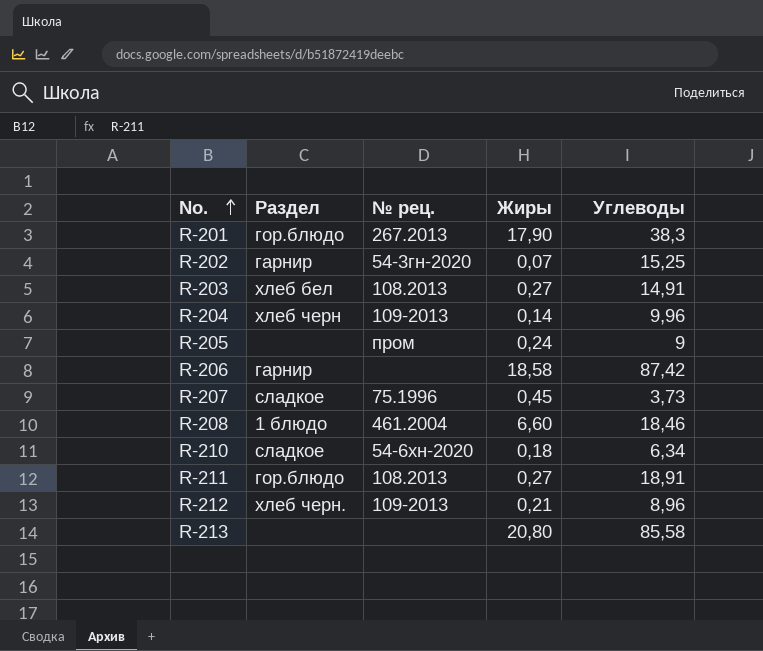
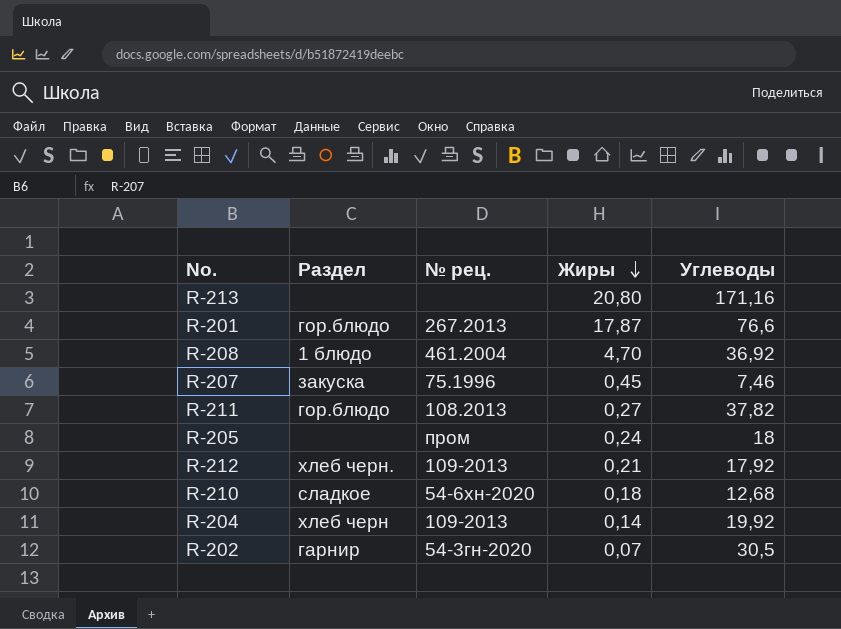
row order: No. ascending -> Жиры descending
row R-203: хлеб бел | 108.2013 | 0,27 | 14,91 -> none
row R-206: гарнир | none | 18,58 | 87,42 -> none
R-213 | Углеводы: 85,58 -> 171,16
R-201 | Жиры: 17,90 -> 17,87
R-201 | Углеводы: 38,3 -> 76,6
R-208 | Жиры: 6,60 -> 4,70
R-208 | Углеводы: 18,46 -> 36,92
R-207 | Раздел: сладкое -> закуска
R-207 | Углеводы: 3,73 -> 7,46
R-211 | Углеводы: 18,91 -> 37,82
R-205 | Углеводы: 9 -> 18
R-212 | Углеводы: 8,96 -> 17,92
R-210 | Углеводы: 6,34 -> 12,68
R-204 | Углеводы: 9,96 -> 19,92
R-202 | Углеводы: 15,25 -> 30,5

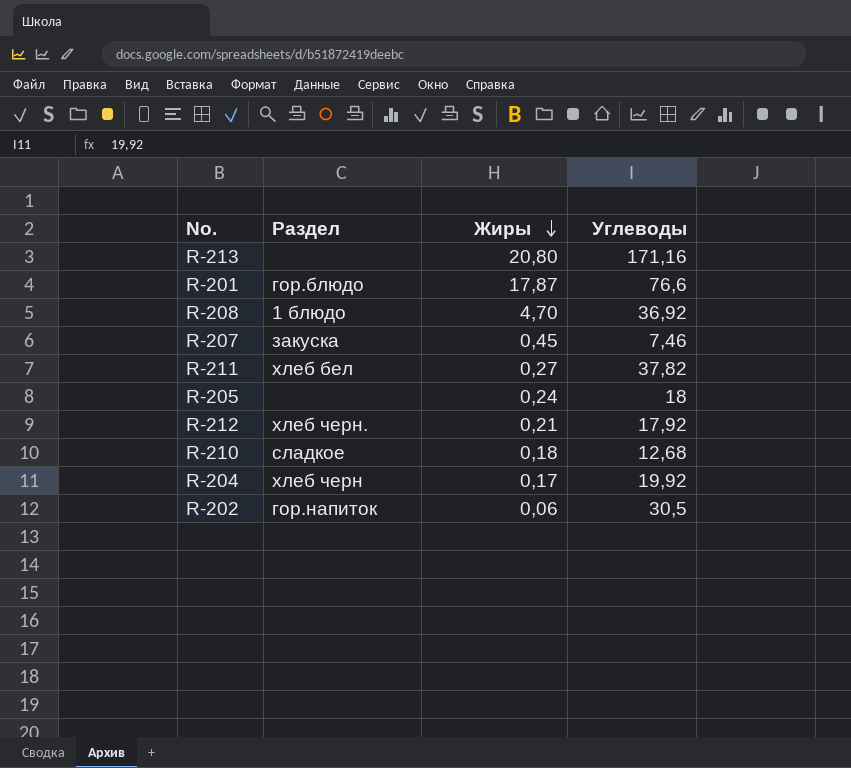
column № рец. | position: 3 -> none
R-211 | Раздел: гор.блюдо -> хлеб бел
R-204 | Жиры: 0,14 -> 0,17
R-202 | Раздел: гарнир -> гор.напиток
R-202 | Жиры: 0,07 -> 0,06

